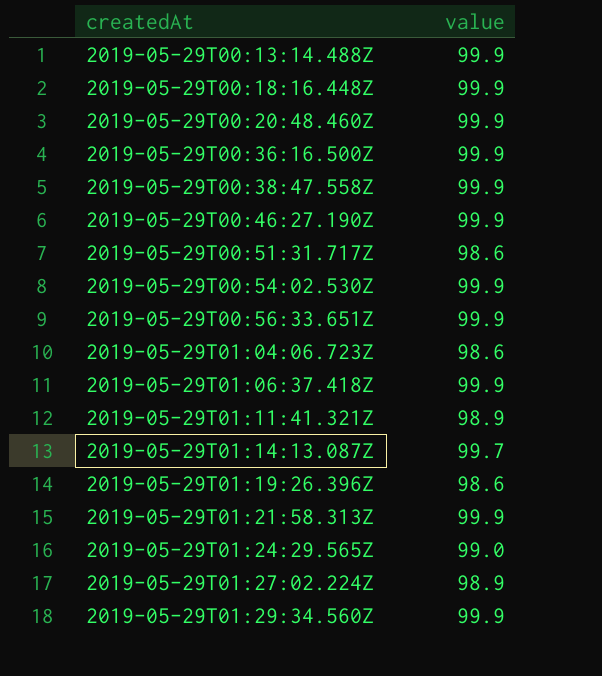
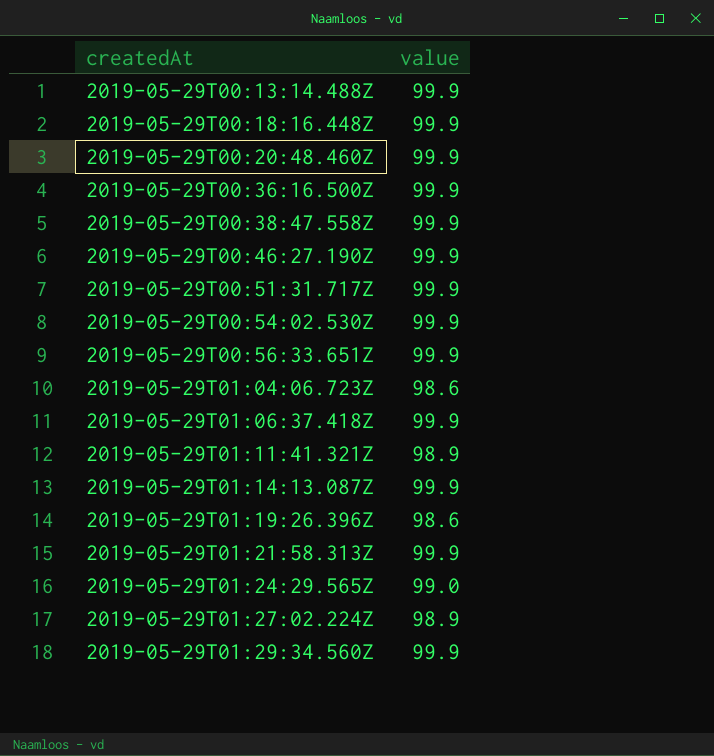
2019-05-29T00:51:31.717Z | value: 98.6 -> 99.9
2019-05-29T01:14:13.087Z | value: 99.7 -> 99.9

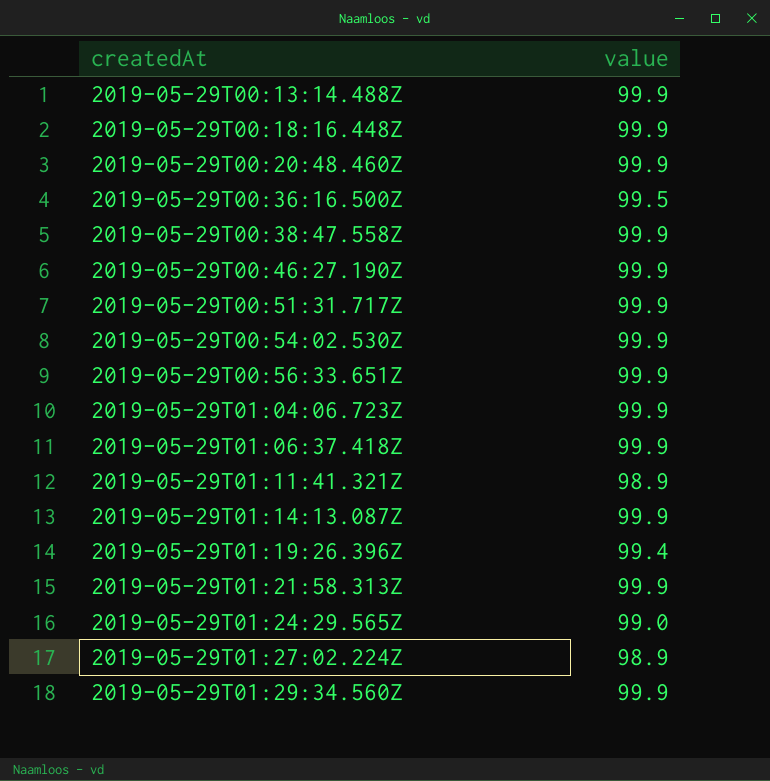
2019-05-29T00:36:16.500Z | value: 99.9 -> 99.5
2019-05-29T01:04:06.723Z | value: 98.6 -> 99.9
2019-05-29T01:19:26.396Z | value: 98.6 -> 99.4

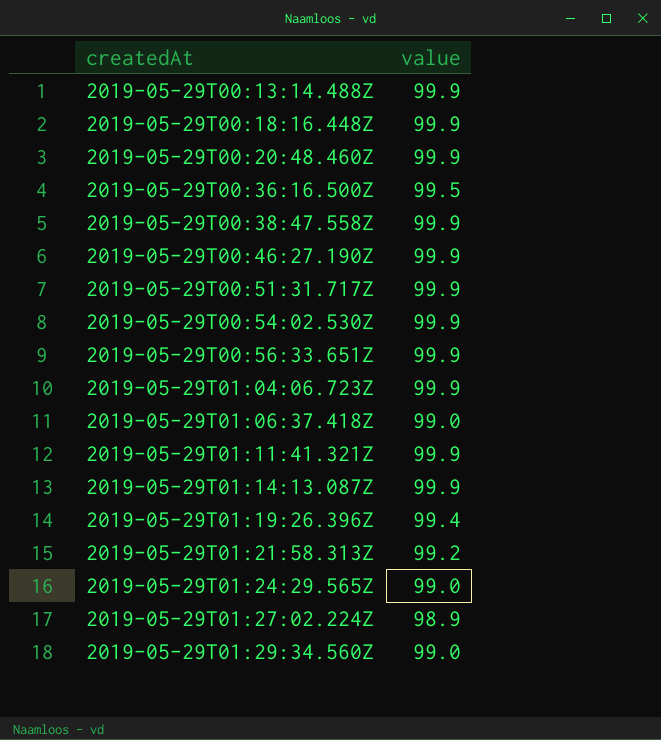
2019-05-29T01:06:37.418Z | value: 99.9 -> 99.0
2019-05-29T01:11:41.321Z | value: 98.9 -> 99.9
2019-05-29T01:21:58.313Z | value: 99.9 -> 99.2
2019-05-29T01:29:34.560Z | value: 99.9 -> 99.0

